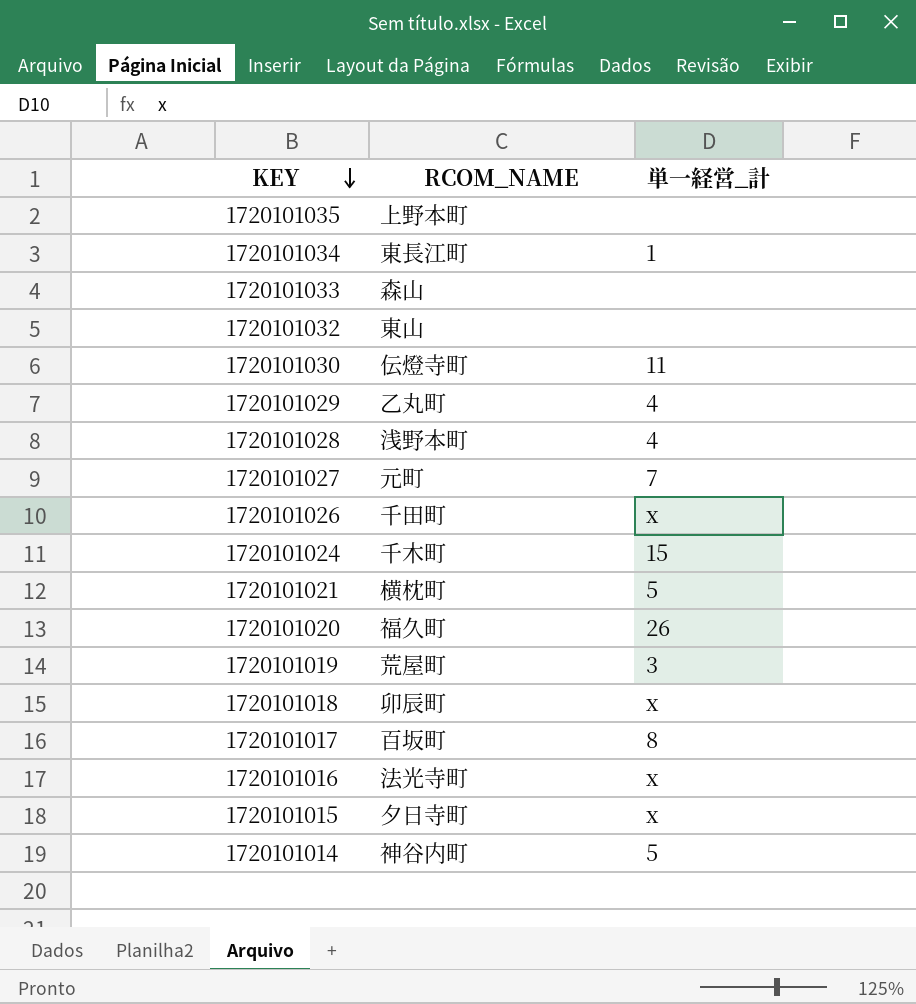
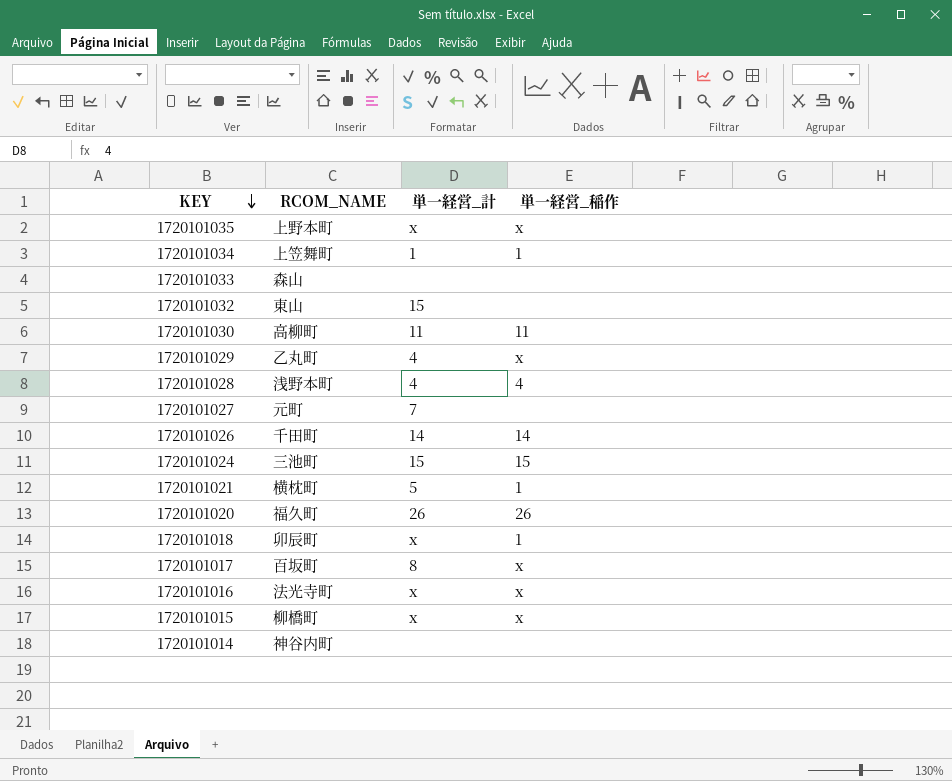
column 単一経営_稲作 | position: none -> 4
row 1720101019: 荒屋町 | 3 -> none
1720101035 | 単一経営_計: none -> x
1720101034 | RCOM_NAME: 東長江町 -> 上笠舞町
1720101032 | 単一経営_計: none -> 15
1720101030 | RCOM_NAME: 伝燈寺町 -> 高柳町
1720101026 | 単一経営_計: x -> 14
1720101024 | RCOM_NAME: 千木町 -> 三池町
1720101015 | RCOM_NAME: 夕日寺町 -> 柳橋町
1720101014 | 単一経営_計: 5 -> none

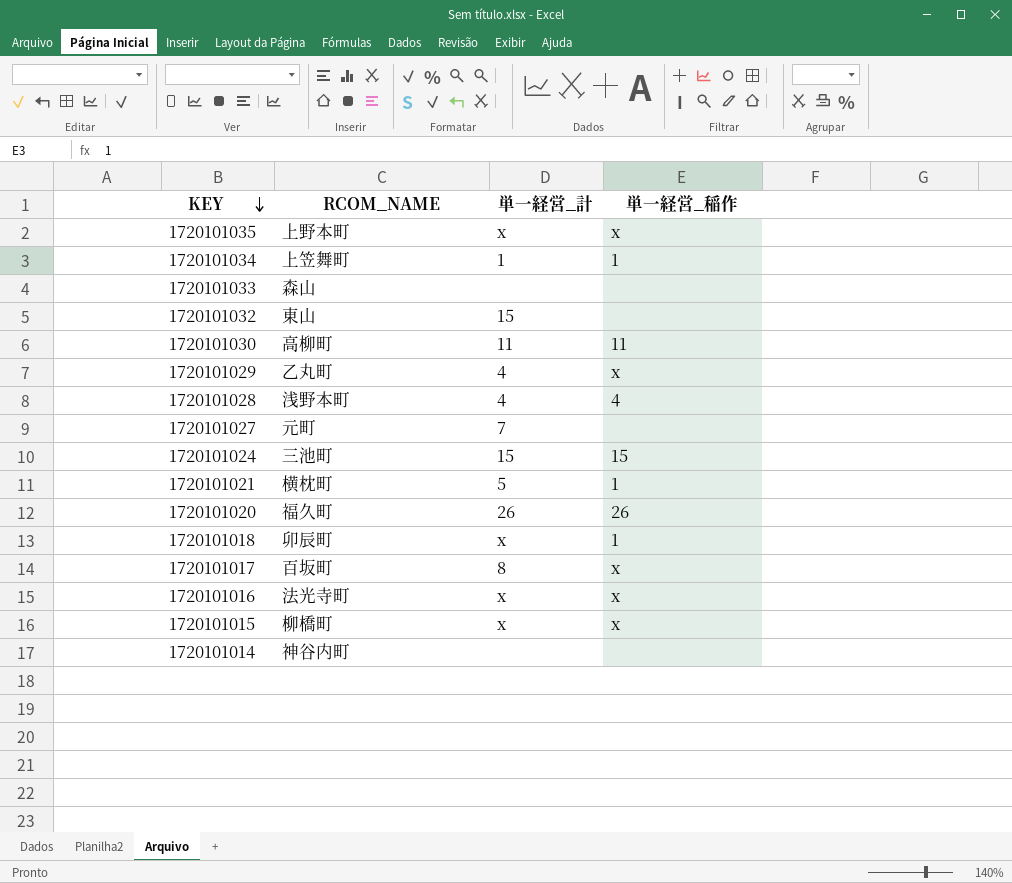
row 1720101026: 千田町 | 14 | 14 -> none

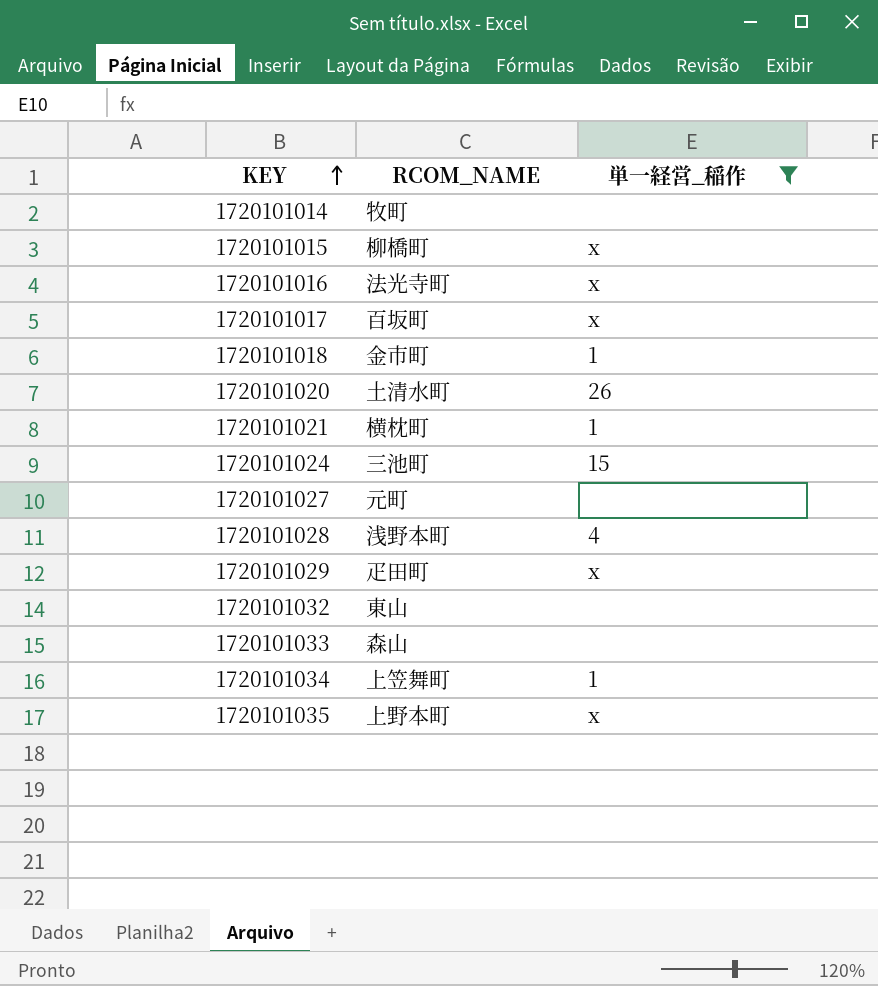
filter: none -> 単一経営_稲作 != 11
row order: KEY descending -> KEY ascending
column 単一経営_計 | position: 3 -> none
1720101014 | RCOM_NAME: 神谷内町 -> 牧町
1720101018 | RCOM_NAME: 卯辰町 -> 金市町
1720101020 | RCOM_NAME: 福久町 -> 土清水町
1720101029 | RCOM_NAME: 乙丸町 -> 疋田町

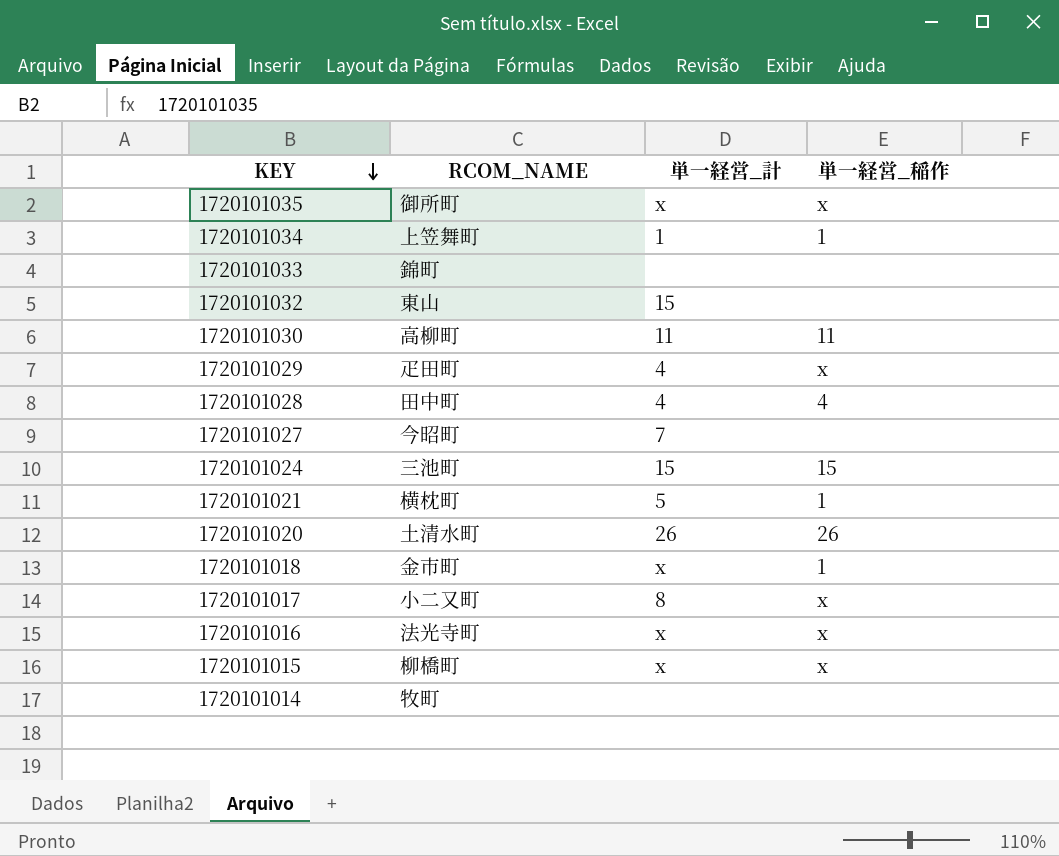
filter: 単一経営_稲作 != 11 -> none
row order: KEY ascending -> KEY descending
column 単一経営_計 | position: none -> 3
1720101035 | RCOM_NAME: 上野本町 -> 御所町
1720101033 | RCOM_NAME: 森山 -> 錦町
1720101028 | RCOM_NAME: 浅野本町 -> 田中町
1720101027 | RCOM_NAME: 元町 -> 今昭町
1720101017 | RCOM_NAME: 百坂町 -> 小二又町

